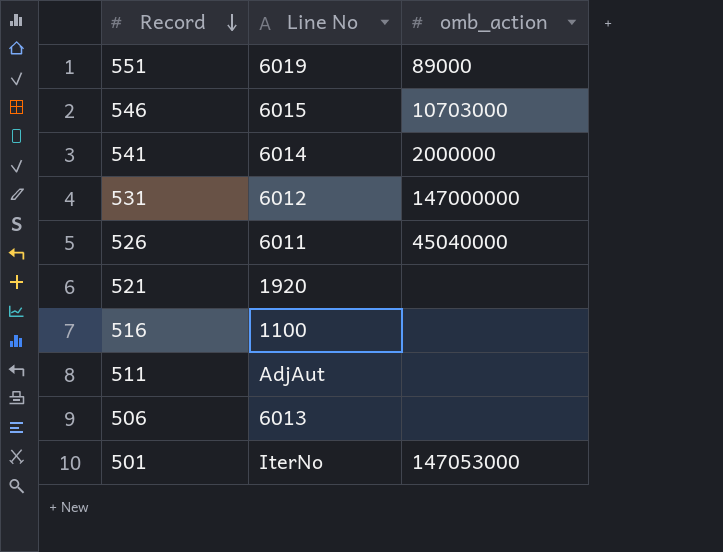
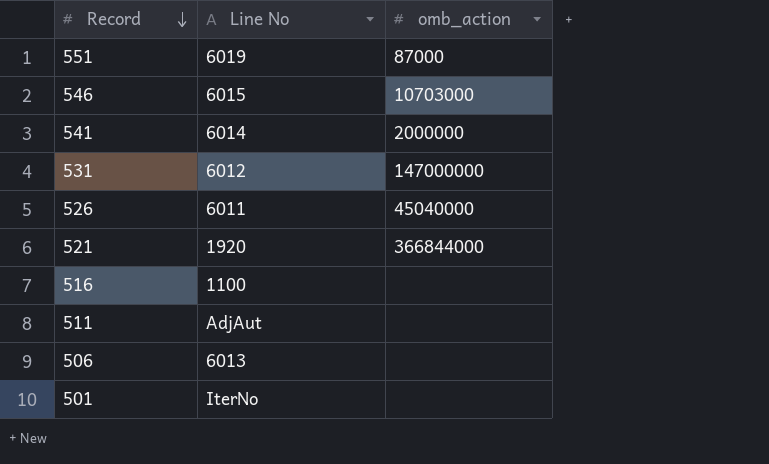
551 | omb_action: 89000 -> 87000
521 | omb_action: none -> 366844000
501 | omb_action: 147053000 -> none

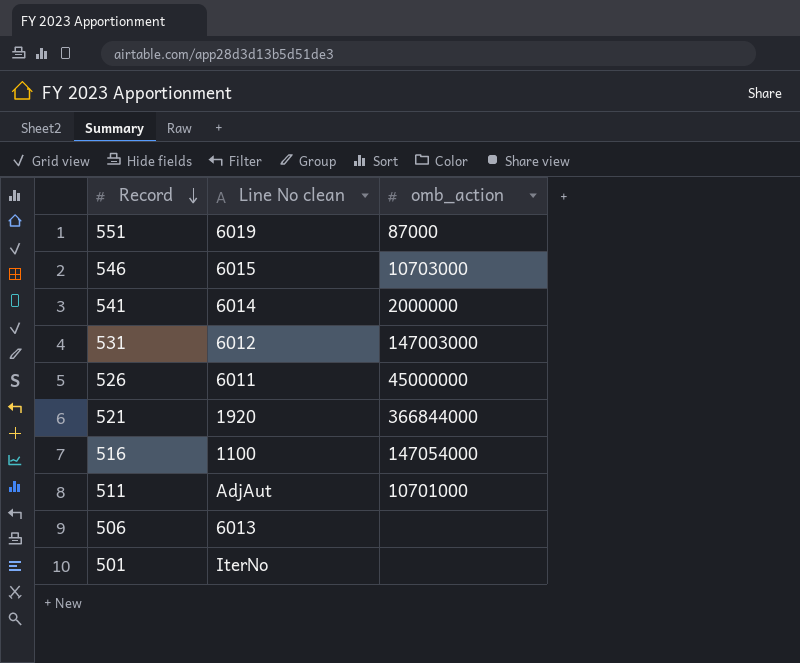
column name: Line No -> Line No clean
531 | omb_action: 147000000 -> 147003000
526 | omb_action: 45040000 -> 45000000
516 | omb_action: none -> 147054000
511 | omb_action: none -> 10701000

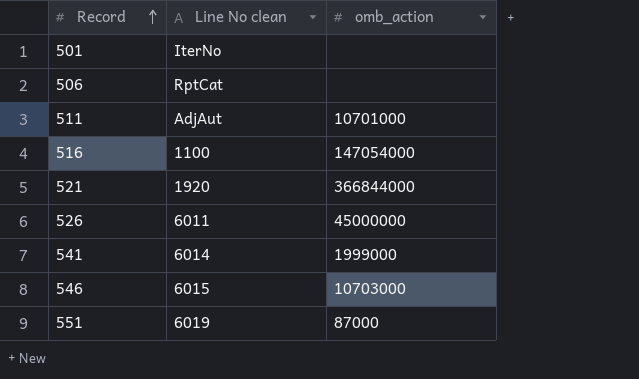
row order: Record descending -> Record ascending
row 531: 6012 | 147003000 -> none
506 | Line No clean: 6013 -> RptCat
541 | omb_action: 2000000 -> 1999000

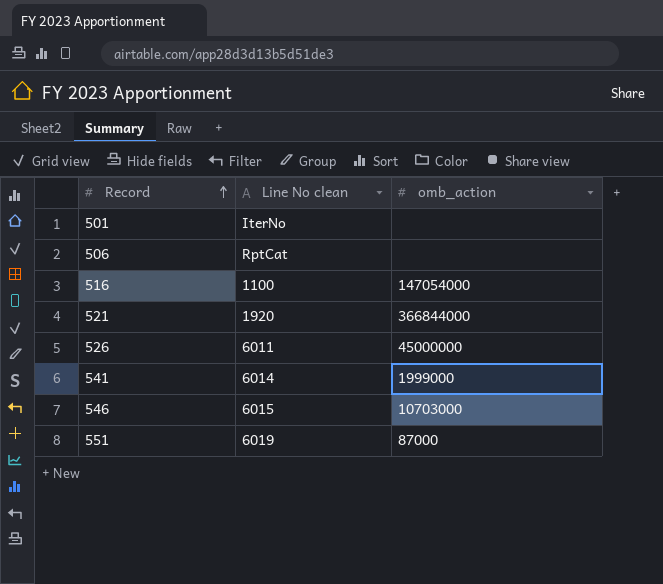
row 511: AdjAut | 10701000 -> none

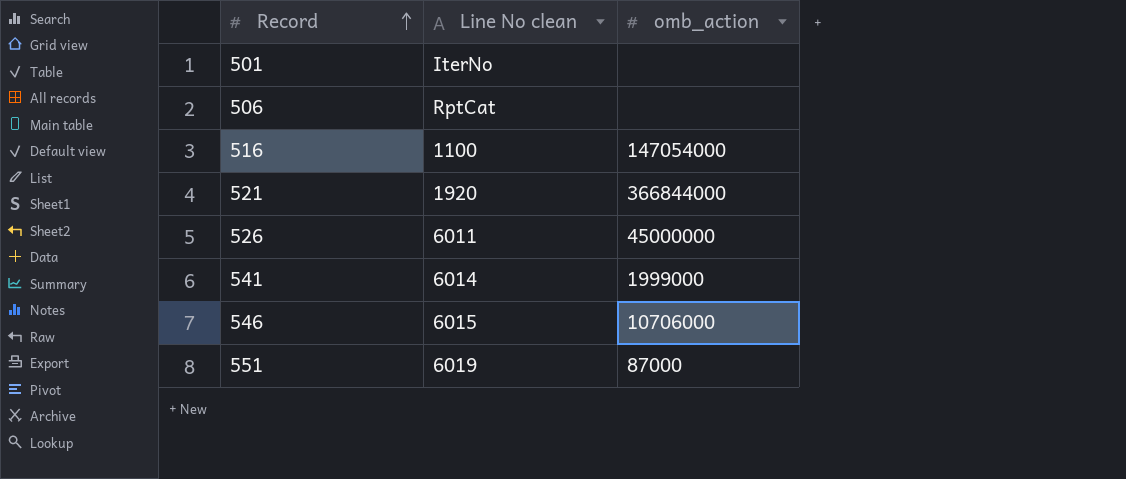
546 | omb_action: 10703000 -> 10706000

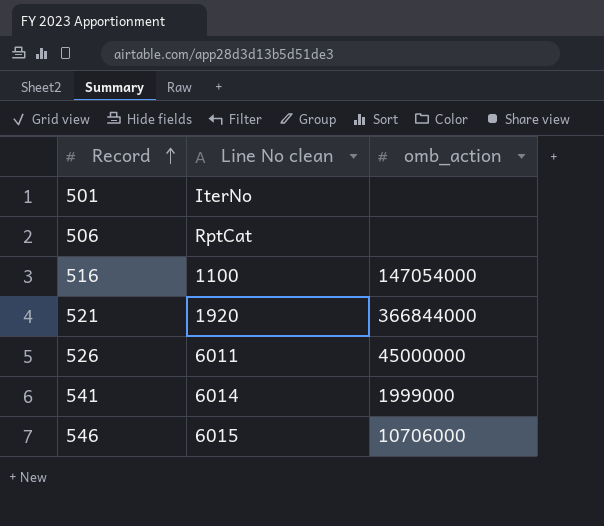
row 551: 6019 | 87000 -> none

